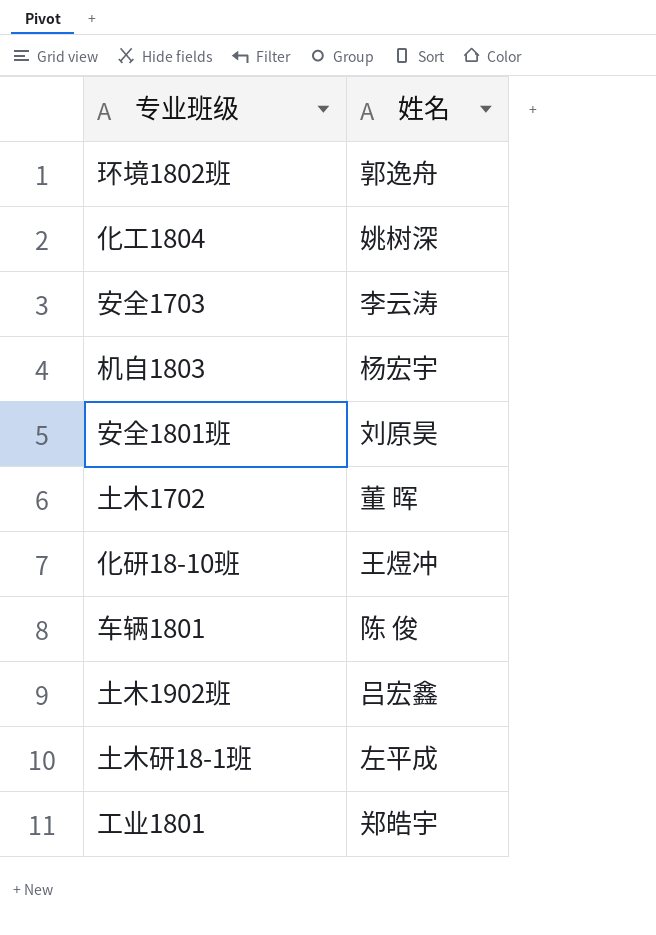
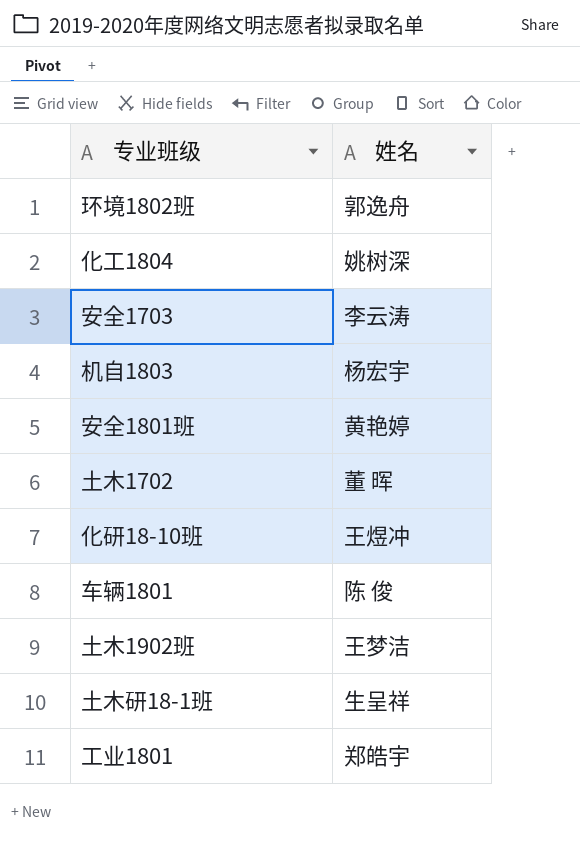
安全1801班 | 姓名: 刘原昊 -> 黄艳婷
土木1902班 | 姓名: 吕宏鑫 -> 王梦洁
土木研18-1班 | 姓名: 左平成 -> 生呈祥

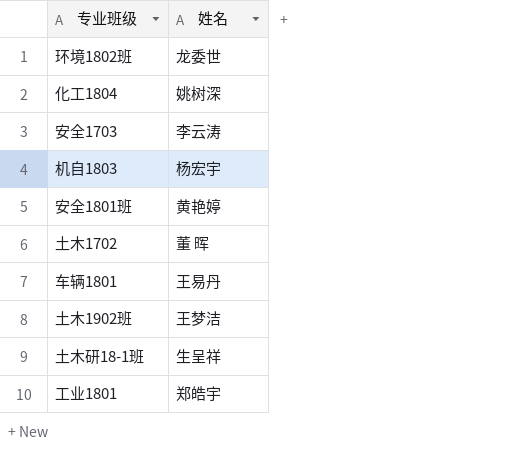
row 化研18-10班: 王煜冲 -> none
环境1802班 | 姓名: 郭逸舟 -> 龙委世
车辆1801 | 姓名: 陈 俊 -> 王易丹

